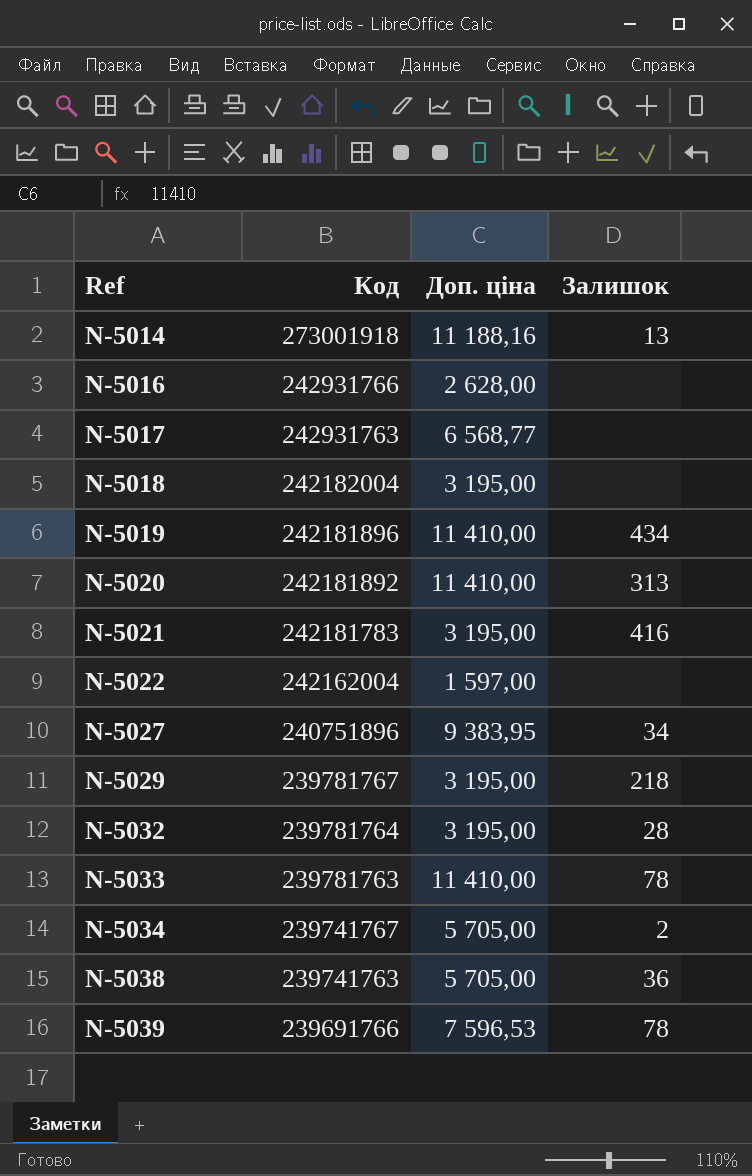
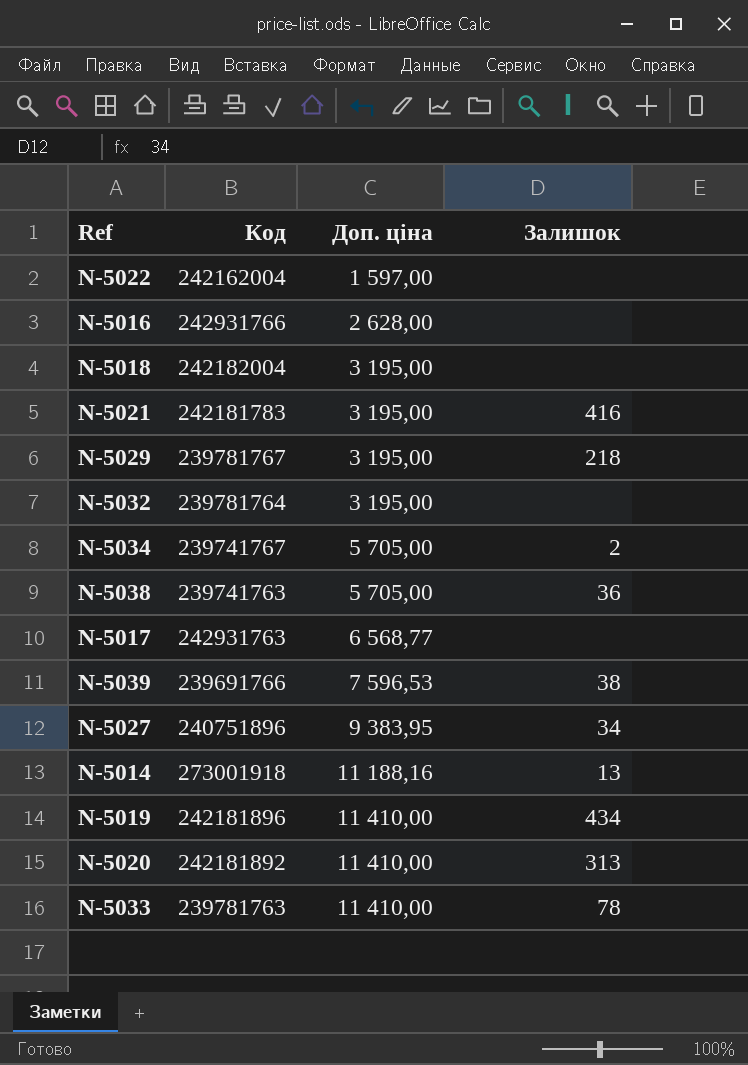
row order: Ref ascending -> Доп. ціна ascending
N-5032 | Залишок: 28 -> none
N-5039 | Залишок: 78 -> 38

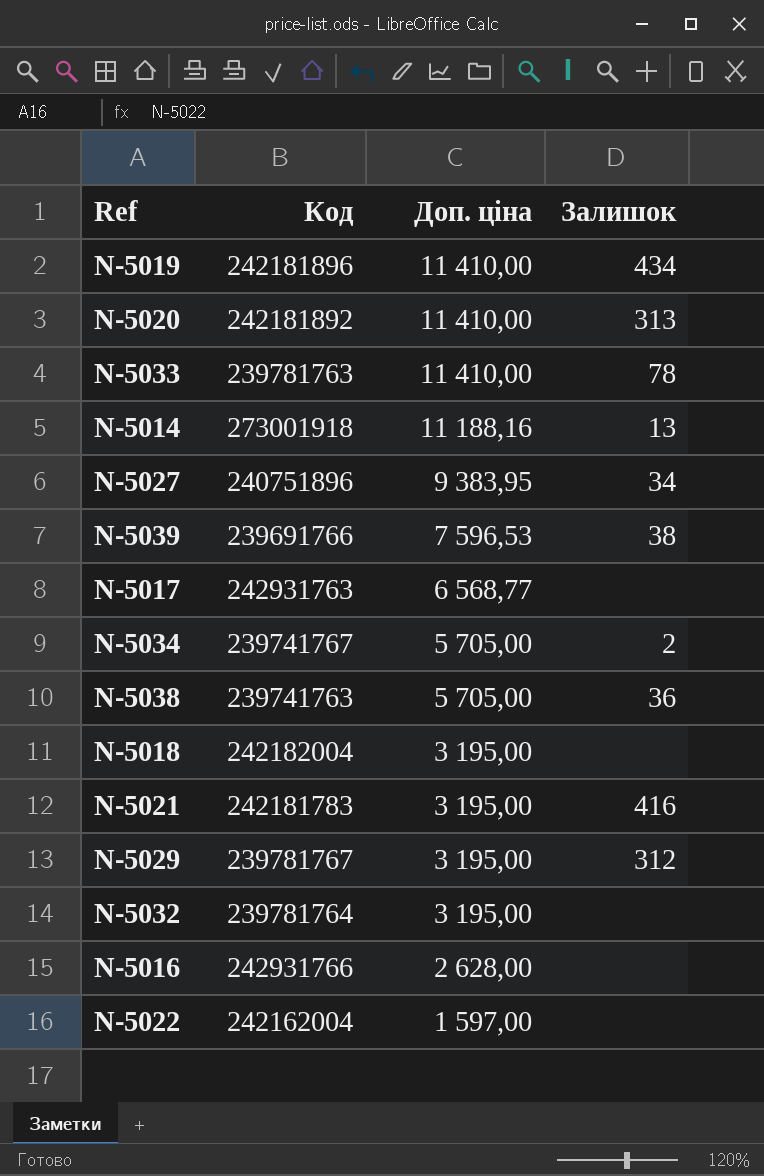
row order: Доп. ціна ascending -> Доп. ціна descending
N-5029 | Залишок: 218 -> 312

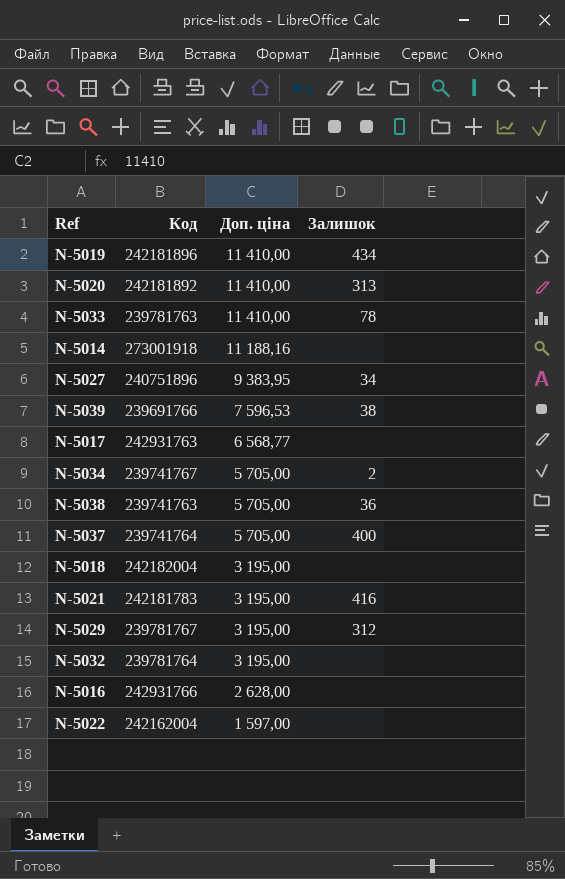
N-5014 | Залишок: 13 -> none
row N-5037: none -> 239741764 | 5 705,00 | 400

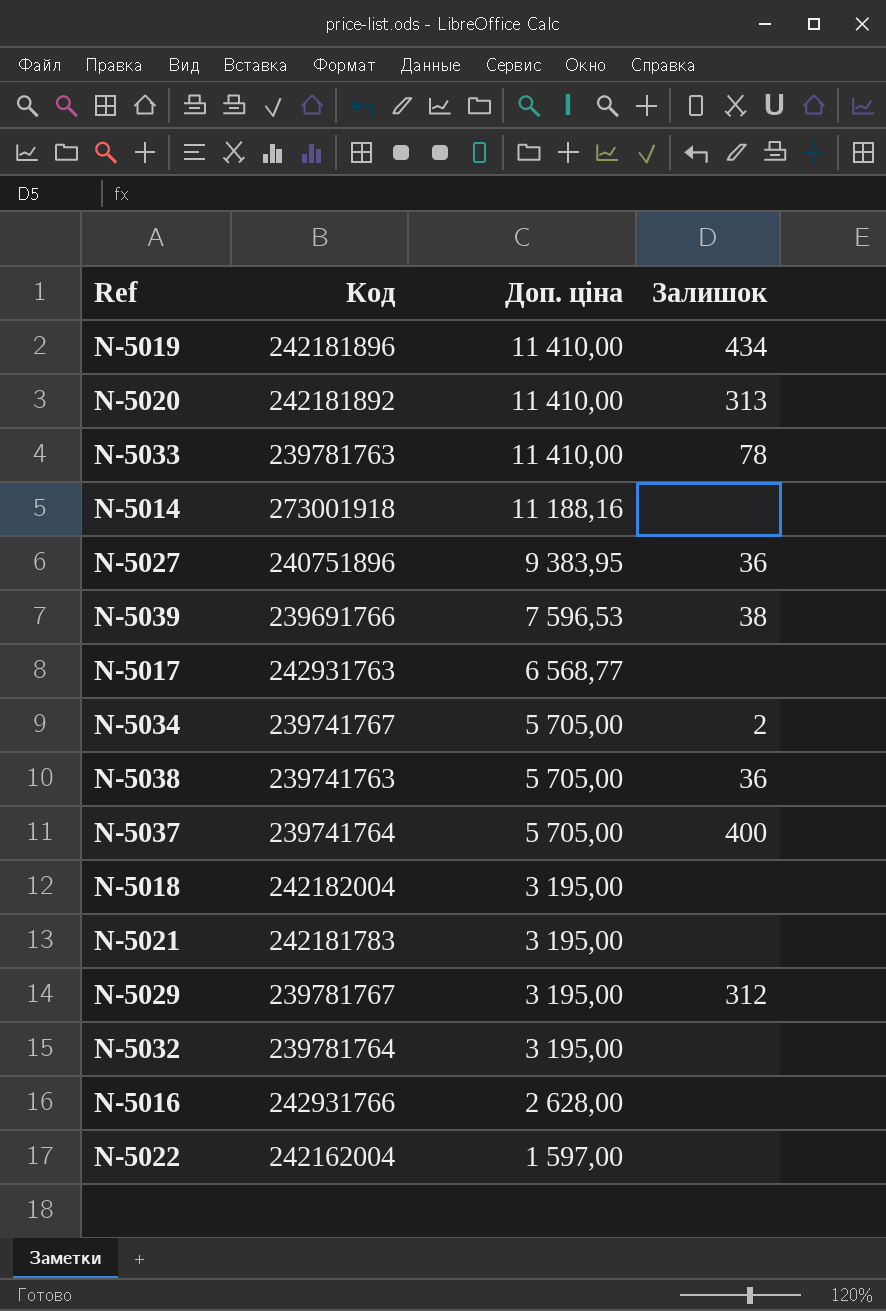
N-5027 | Залишок: 34 -> 36
N-5021 | Залишок: 416 -> none

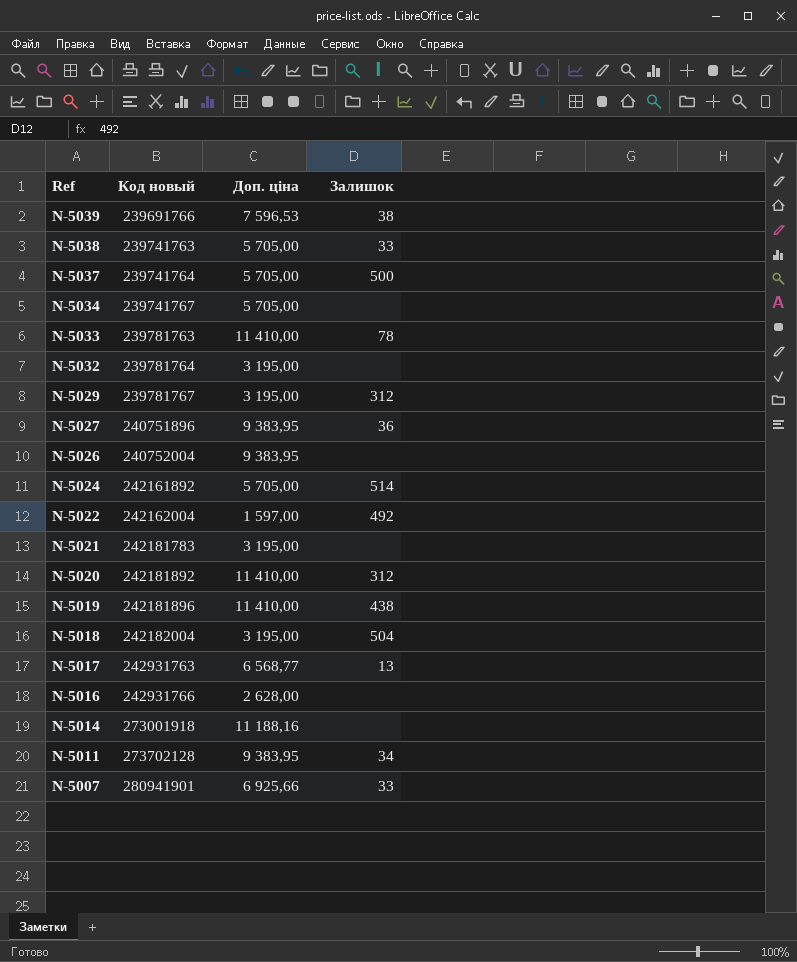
row order: Доп. ціна descending -> Ref descending
column name: Код -> Код новый
N-5038 | Залишок: 36 -> 33
N-5037 | Залишок: 400 -> 500
N-5034 | Залишок: 2 -> none
row N-5026: none -> 240752004 | 9 383,95 | none
row N-5024: none -> 242161892 | 5 705,00 | 514
N-5022 | Залишок: none -> 492
N-5020 | Залишок: 313 -> 312
N-5019 | Залишок: 434 -> 438
N-5018 | Залишок: none -> 504
N-5017 | Залишок: none -> 13
row N-5011: none -> 273702128 | 9 383,95 | 34
row N-5007: none -> 280941901 | 6 925,66 | 33

